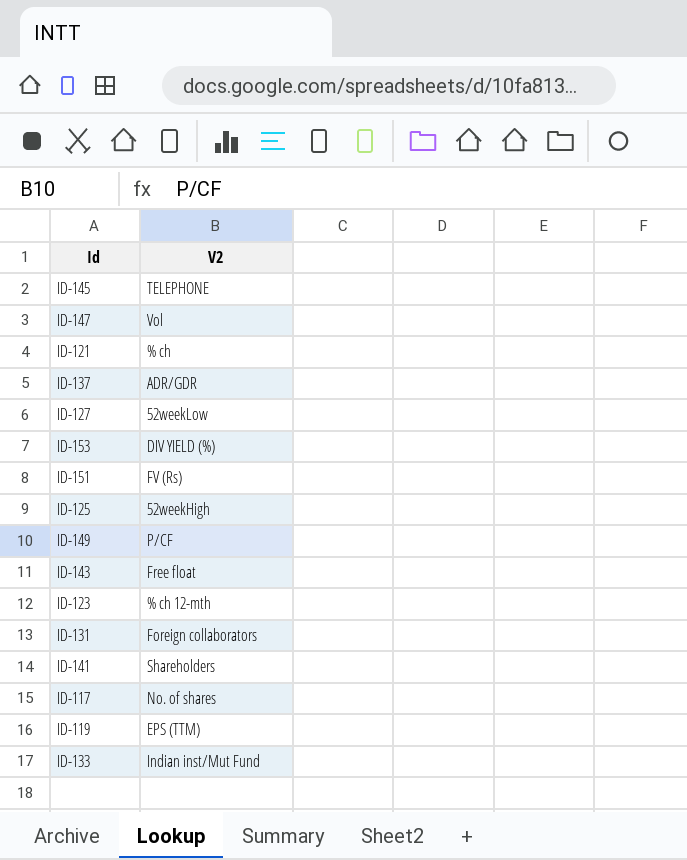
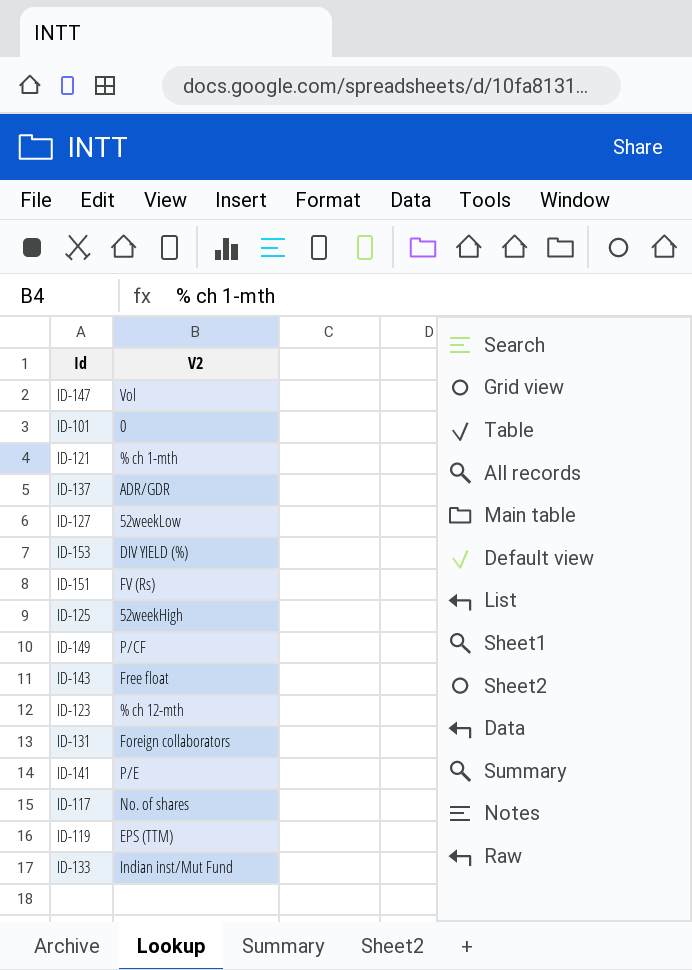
row ID-145: TELEPHONE -> none
row ID-101: none -> 0
ID-121 | V2: % ch -> % ch 1-mth
ID-141 | V2: Shareholders -> P/E

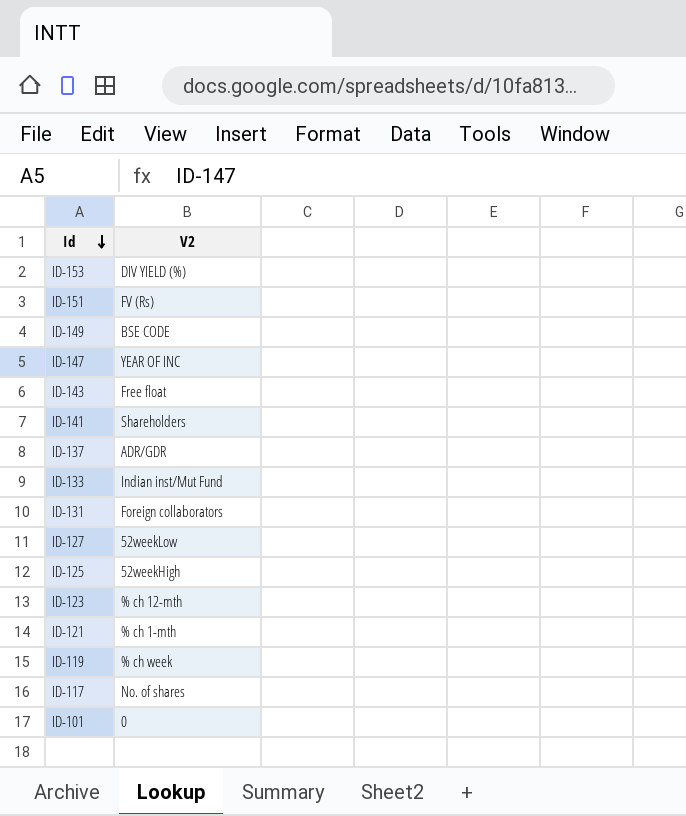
row order: none -> Id descending
ID-149 | V2: P/CF -> BSE CODE
ID-147 | V2: Vol -> YEAR OF INC
ID-141 | V2: P/E -> Shareholders
ID-119 | V2: EPS (TTM) -> % ch week

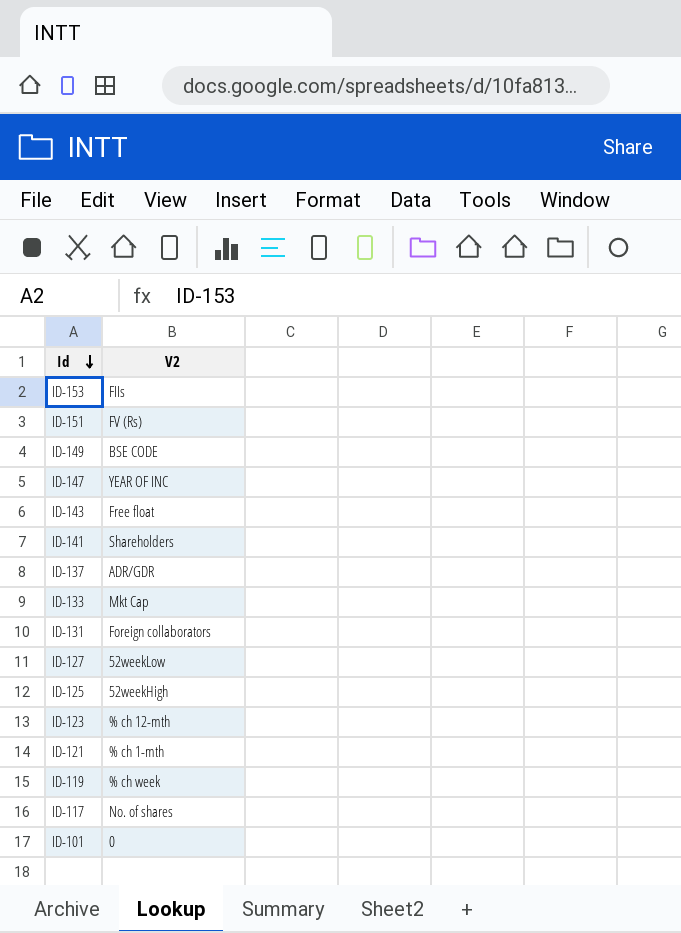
ID-153 | V2: DIV YIELD (%) -> FIIs
ID-133 | V2: Indian inst/Mut Fund -> Mkt Cap

